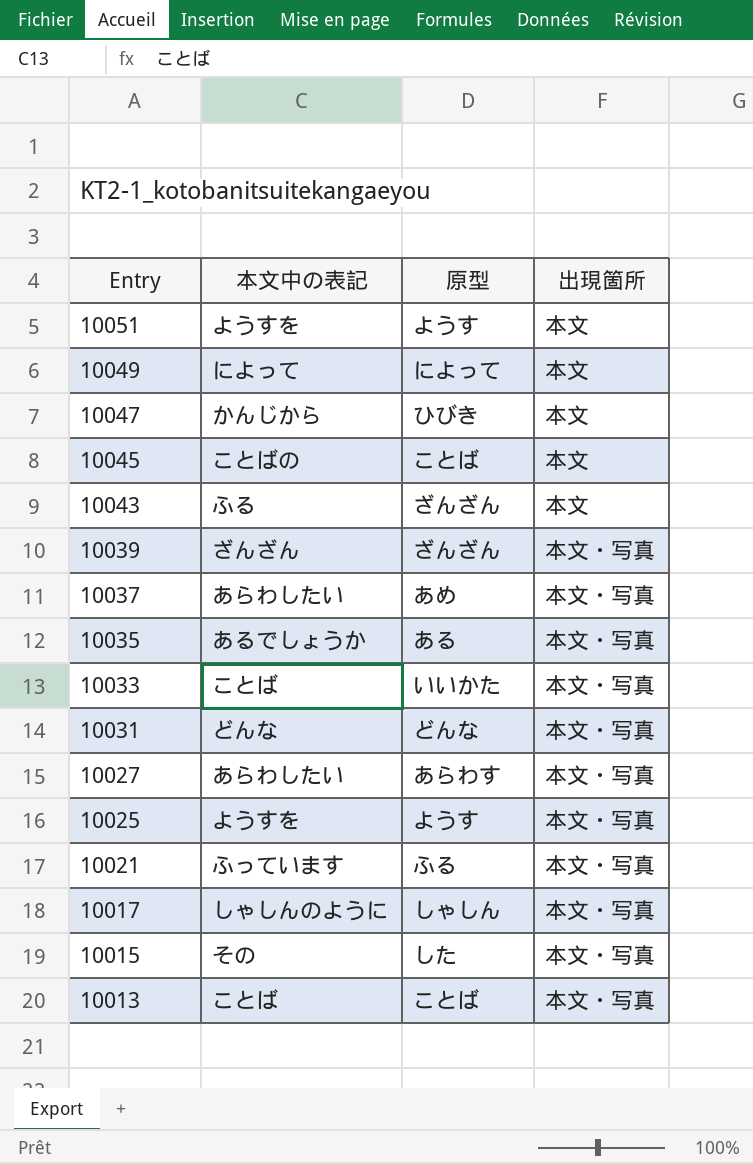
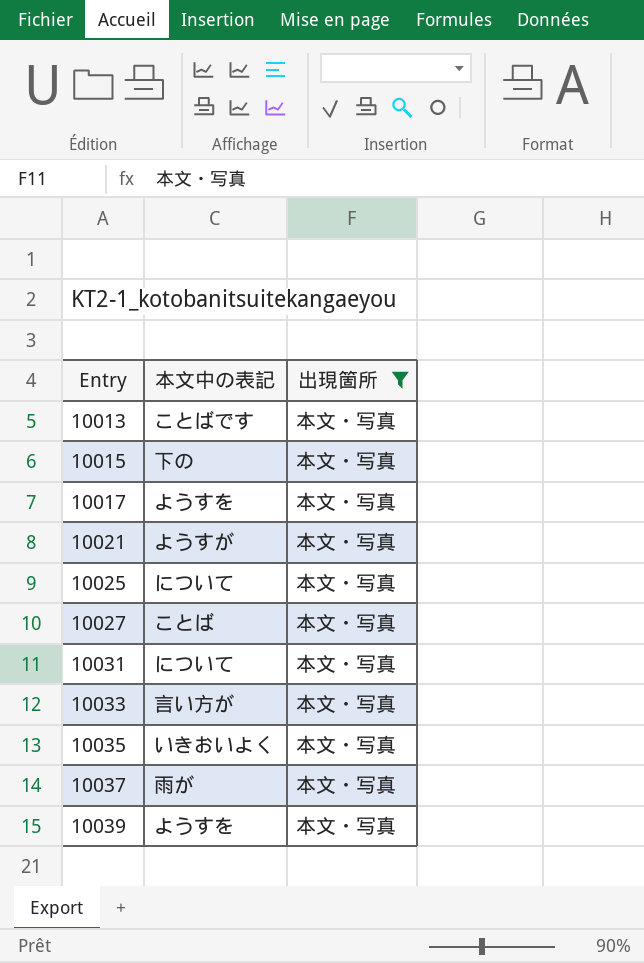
filter: none -> 出現箇所 = 本文・写真
row order: Entry descending -> Entry ascending
column 原型 | position: 3 -> none
10013 | 本文中の表記: ことば -> ことばです
10015 | 本文中の表記: その -> 下の
10017 | 本文中の表記: しゃしんのように -> ようすを
10021 | 本文中の表記: ふっています -> ようすが
10025 | 本文中の表記: ようすを -> について
10027 | 本文中の表記: あらわしたい -> ことば
10031 | 本文中の表記: どんな -> について
10033 | 本文中の表記: ことば -> 言い方が
10035 | 本文中の表記: あるでしょうか -> いきおいよく
10037 | 本文中の表記: あらわしたい -> 雨が
10039 | 本文中の表記: ざんざん -> ようすを

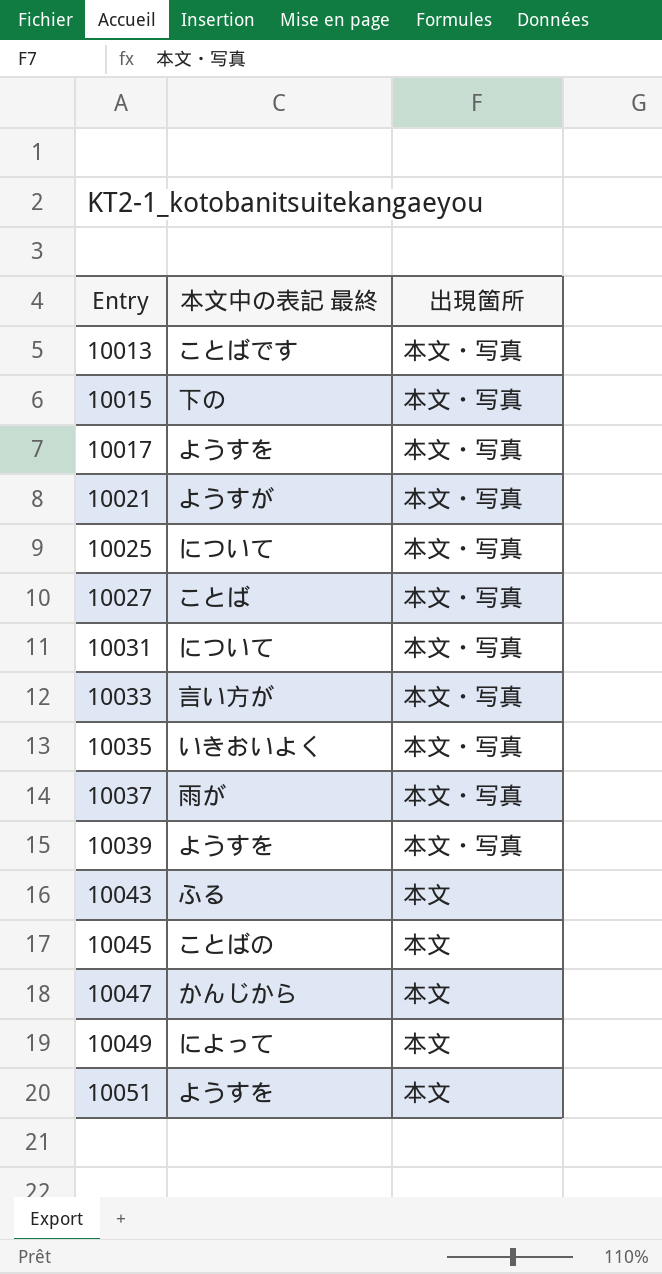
filter: 出現箇所 = 本文・写真 -> none
column name: 本文中の表記 -> 本文中の表記 最終

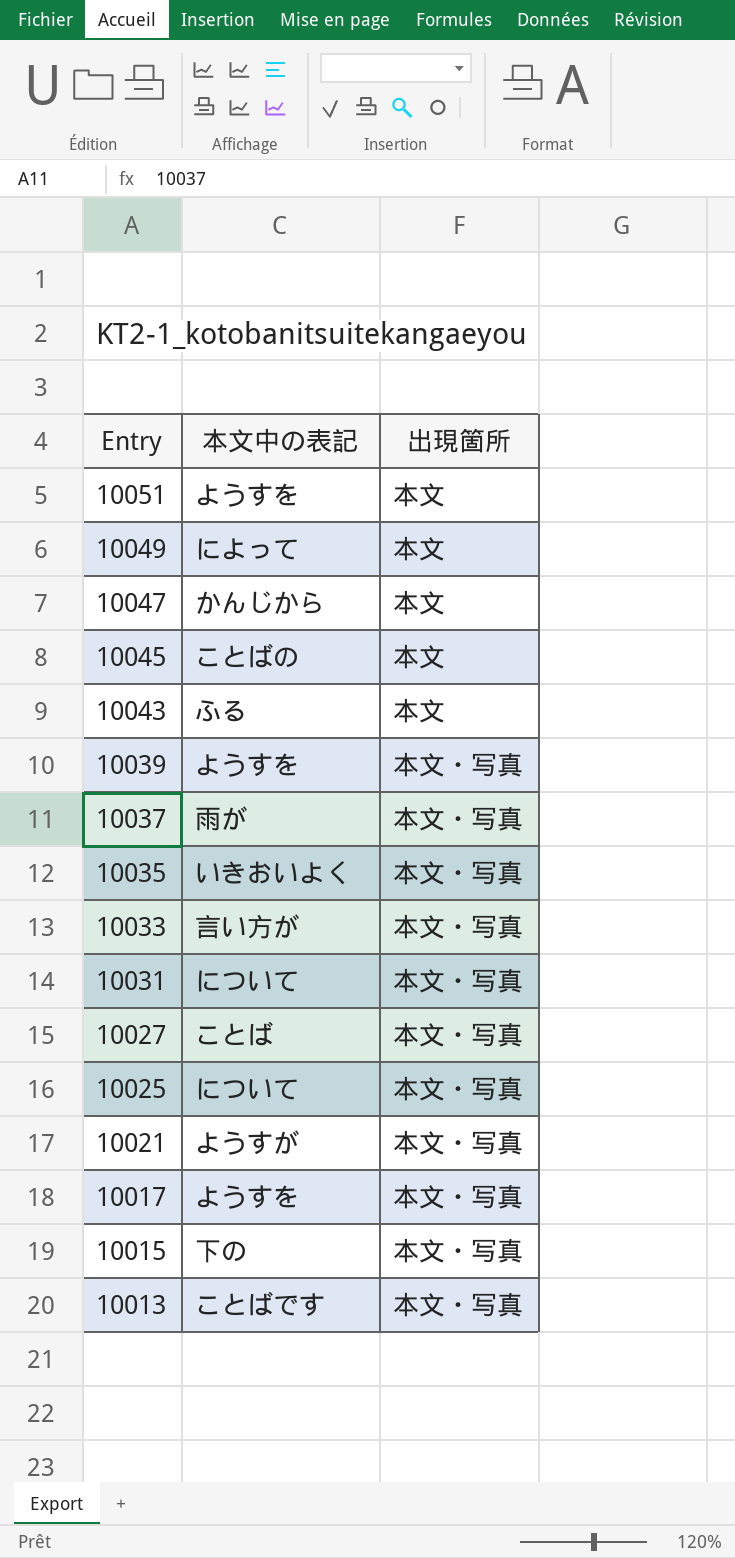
row order: Entry ascending -> Entry descending
column name: 本文中の表記 最終 -> 本文中の表記

